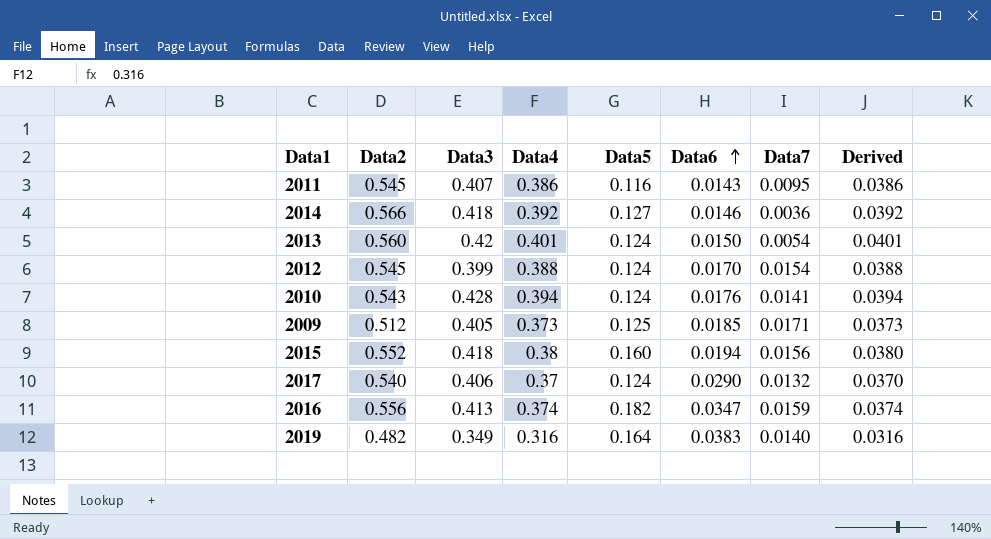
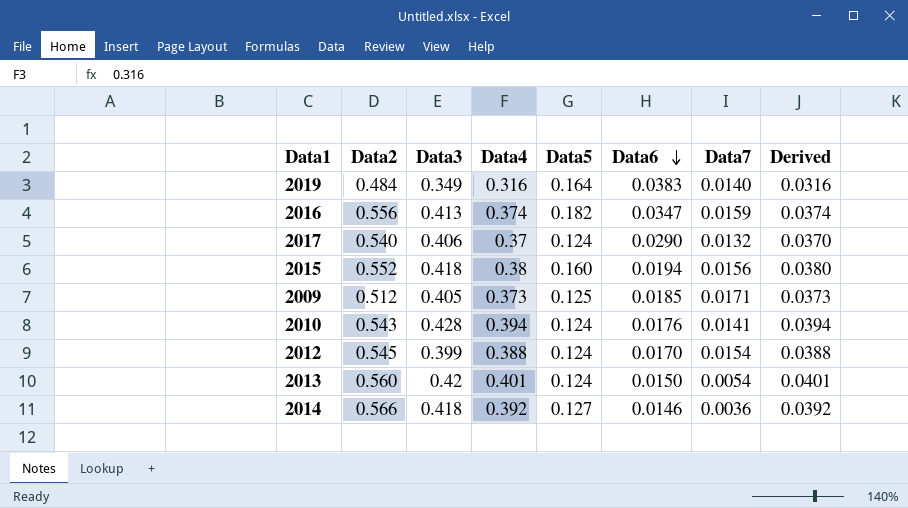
row order: Data6 ascending -> Data6 descending
row 2011: 0.545 | 0.407 | 0.386 | 0.116 | 0.0143 | 0.0095 | 0.0386 -> none
2019 | Data2: 0.482 -> 0.484

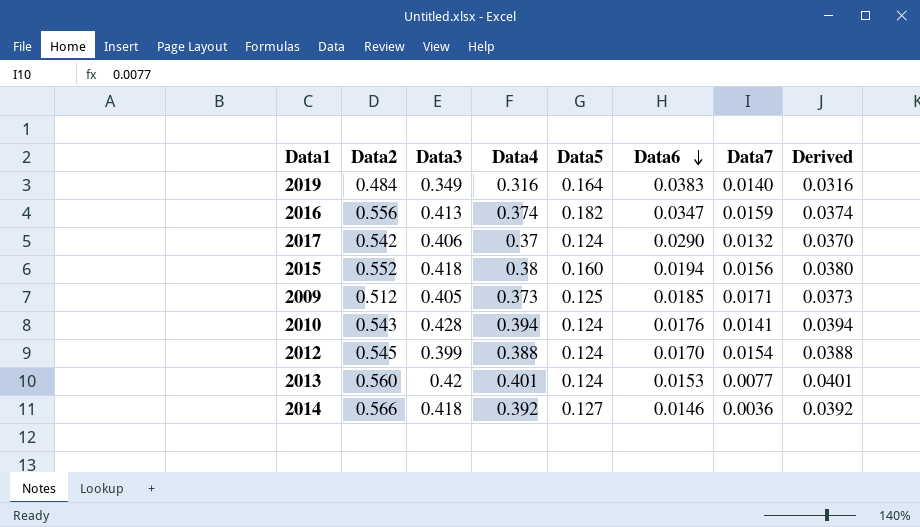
2017 | Data2: 0.540 -> 0.542
2013 | Data6: 0.0150 -> 0.0153
2013 | Data7: 0.0054 -> 0.0077

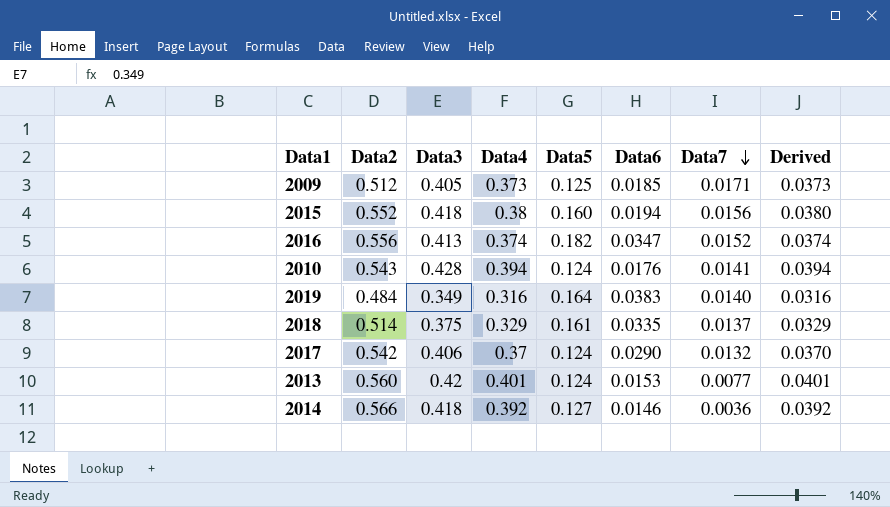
row order: Data6 descending -> Data7 descending
row 2012: 0.545 | 0.399 | 0.388 | 0.124 | 0.0170 | 0.0154 | 0.0388 -> none
2016 | Data7: 0.0159 -> 0.0152
row 2018: none -> 0.514 | 0.375 | 0.329 | 0.161 | 0.0335 | 0.0137 | 0.0329

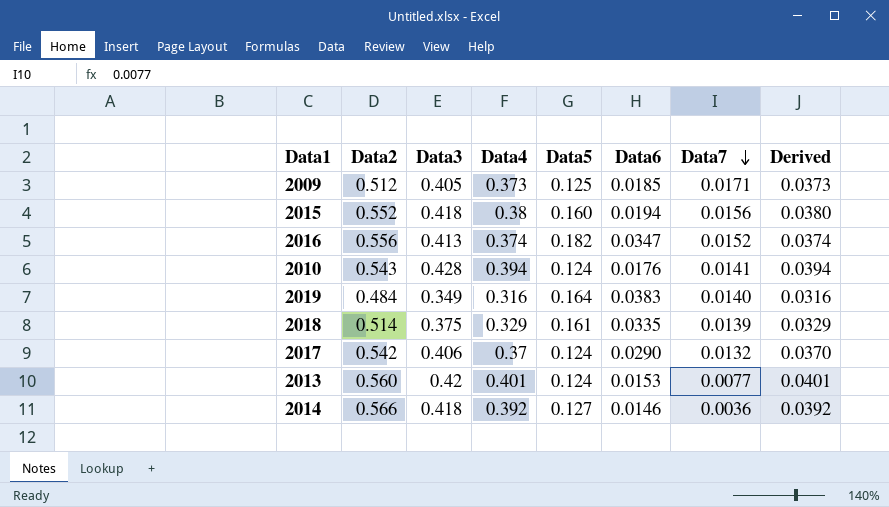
2018 | Data7: 0.0137 -> 0.0139

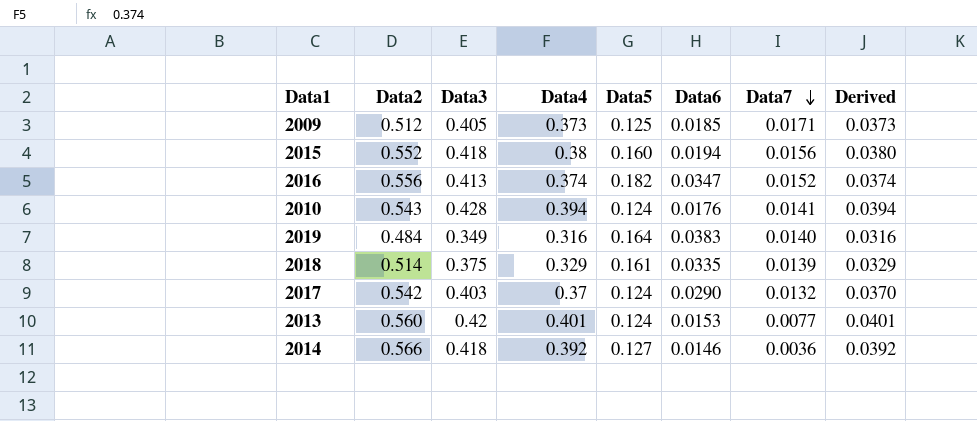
2017 | Data3: 0.406 -> 0.403

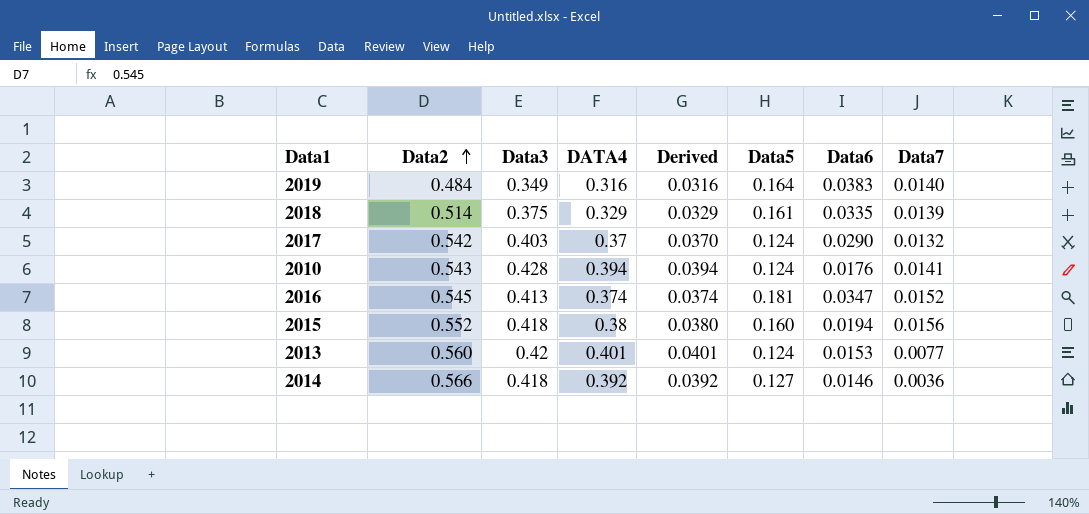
row order: Data7 descending -> Data2 ascending
column name: Data4 -> DATA4
column Derived | position: 8 -> 5
row 2009: 0.512 | 0.405 | 0.373 | 0.125 | 0.0185 | 0.0171 | 0.0373 -> none
2016 | Data2: 0.556 -> 0.545
2016 | Data5: 0.182 -> 0.181

